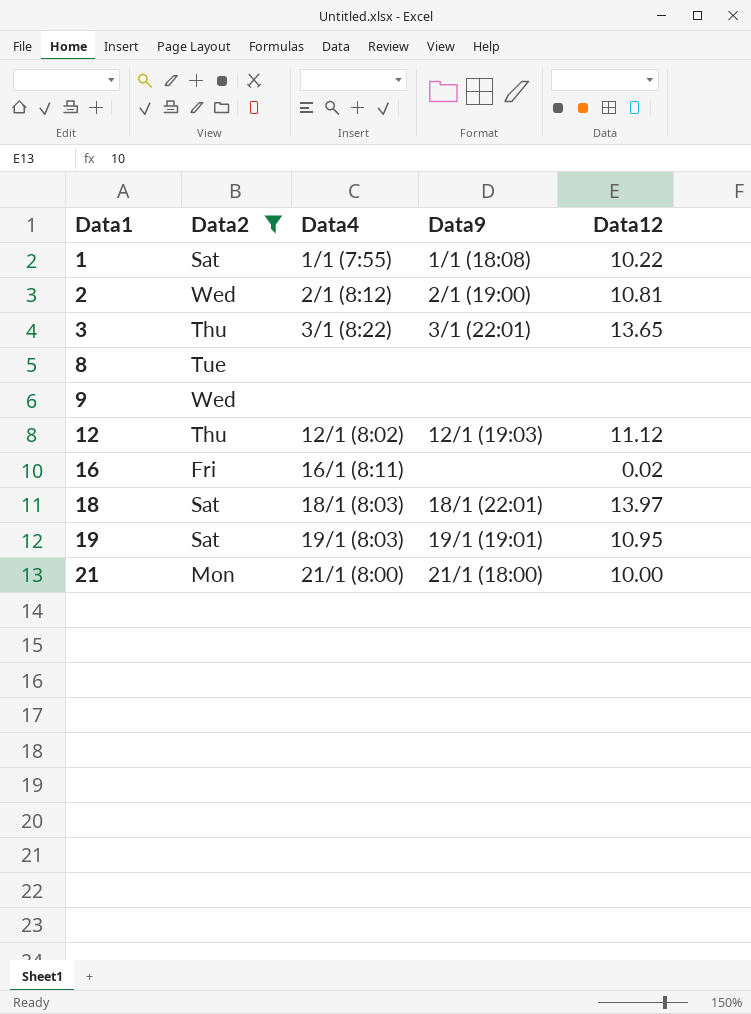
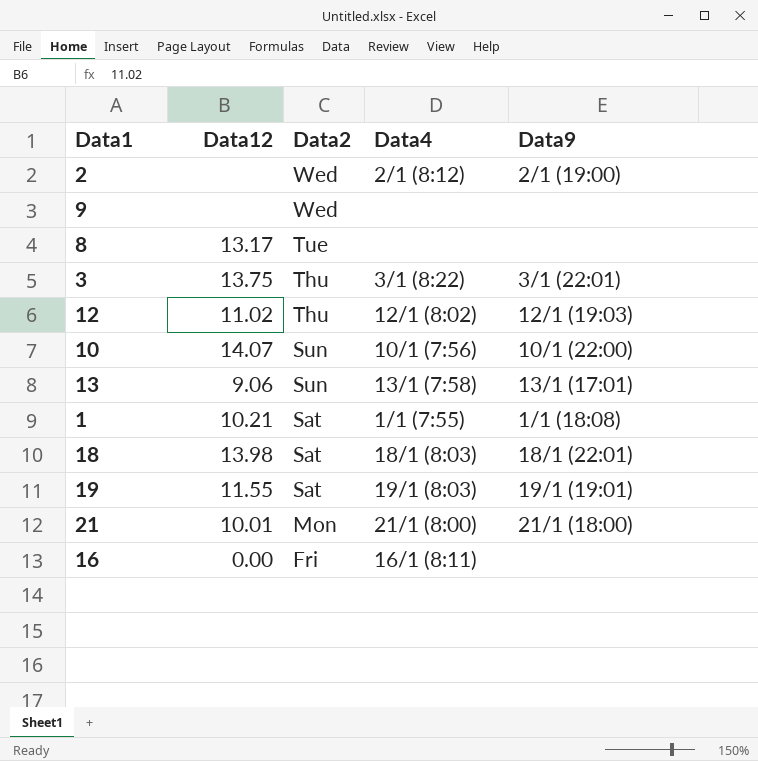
filter: Data2 != Sun -> none
row order: Data1 ascending -> Data2 descending
column Data12 | position: 5 -> 2
2 | Data12: 10.81 -> none
8 | Data12: none -> 13.17
3 | Data12: 13.65 -> 13.75
12 | Data12: 11.12 -> 11.02
1 | Data12: 10.22 -> 10.21
18 | Data12: 13.97 -> 13.98
19 | Data12: 10.95 -> 11.55
21 | Data12: 10.00 -> 10.01
16 | Data12: 0.02 -> 0.00

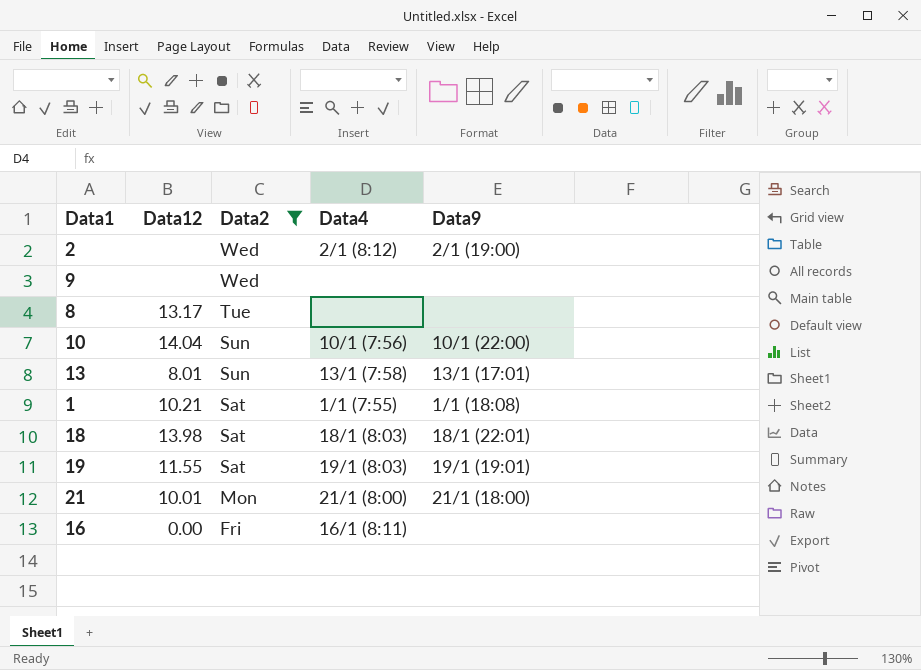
filter: none -> Data2 != Thu
10 | Data12: 14.07 -> 14.04
13 | Data12: 9.06 -> 8.01

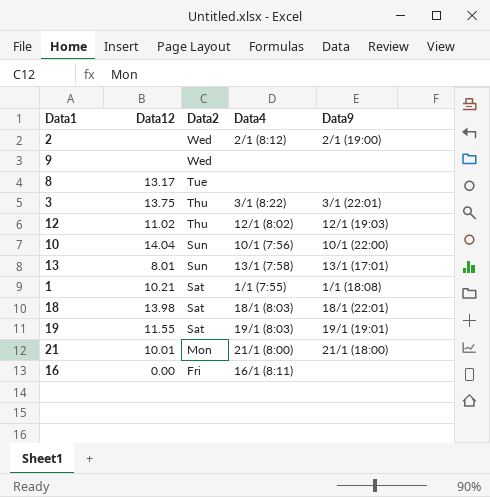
filter: Data2 != Thu -> none

